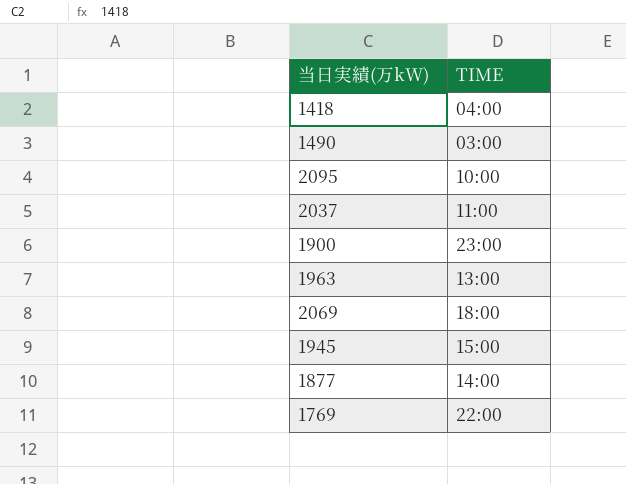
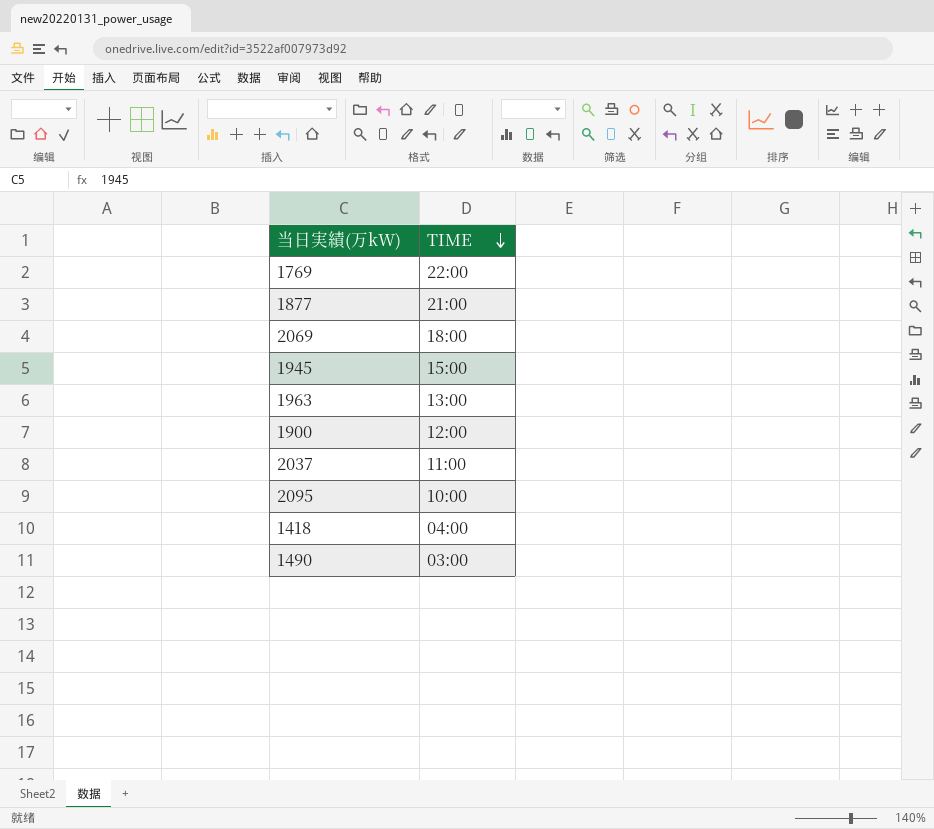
row order: none -> TIME descending
1877 | TIME: 14:00 -> 21:00
1900 | TIME: 23:00 -> 12:00

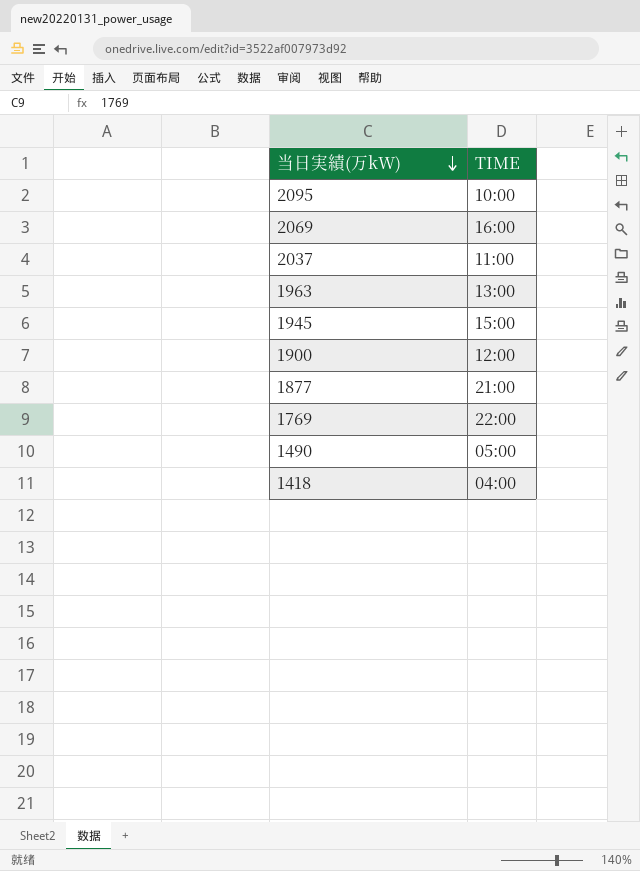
row order: TIME descending -> 当日実績(万kW) descending
2069 | TIME: 18:00 -> 16:00
1490 | TIME: 03:00 -> 05:00

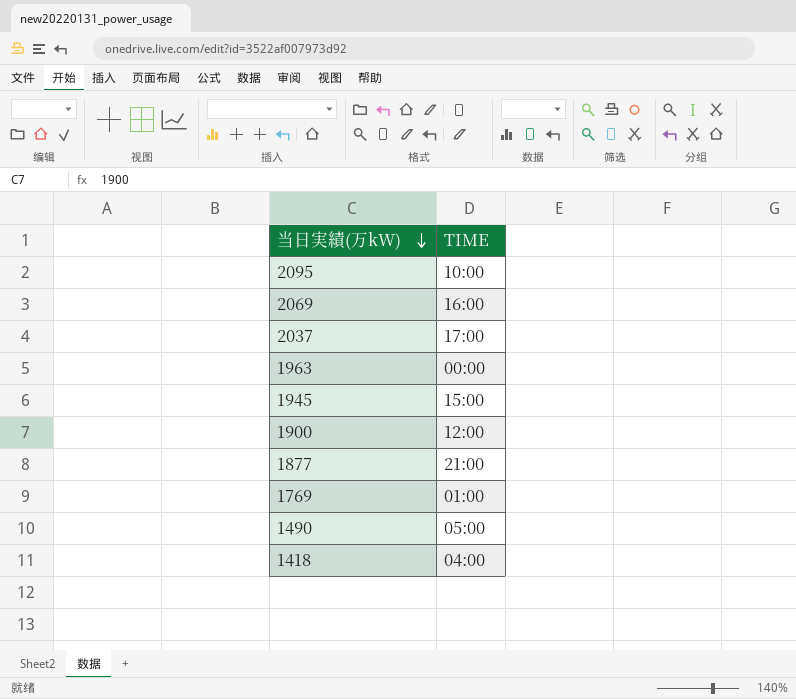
2037 | TIME: 11:00 -> 17:00
1963 | TIME: 13:00 -> 00:00
1769 | TIME: 22:00 -> 01:00

